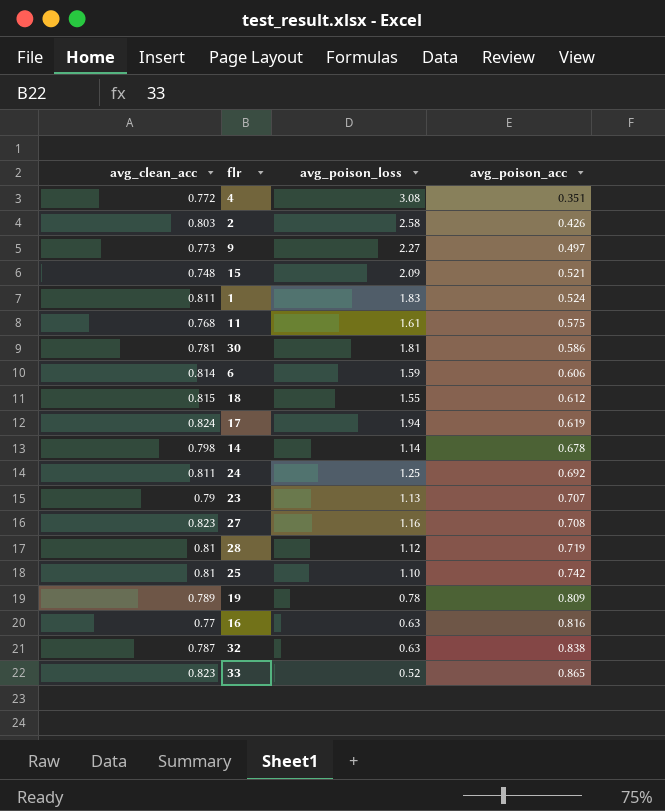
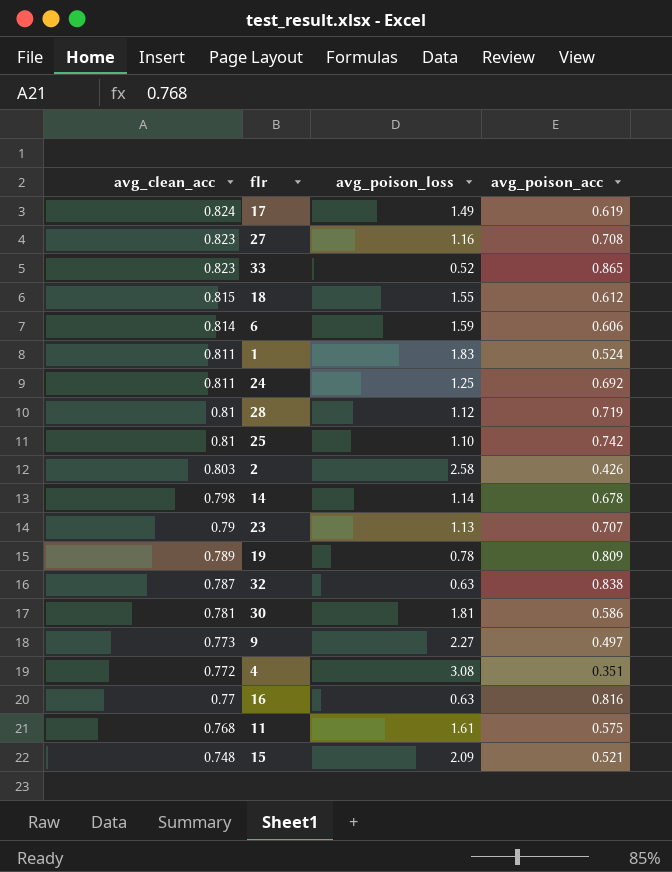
row order: avg_poison_acc ascending -> avg_clean_acc descending
17 | avg_poison_loss: 1.94 -> 1.49

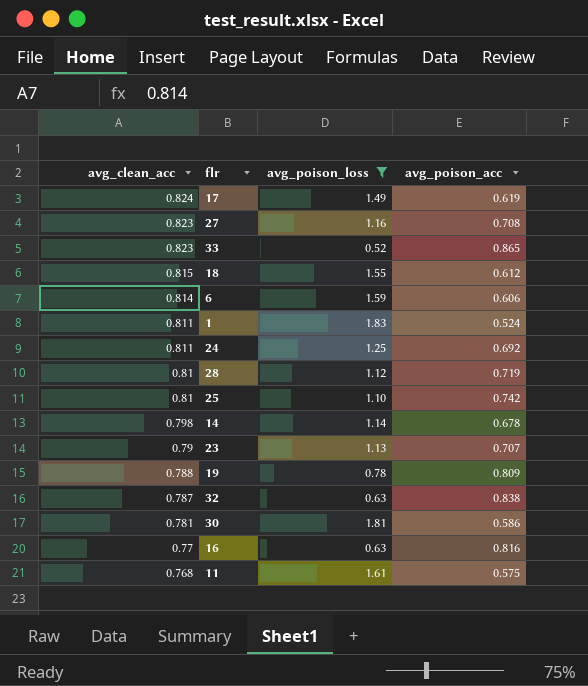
filter: none -> avg_poison_loss <= 1.83
19 | avg_clean_acc: 0.789 -> 0.788

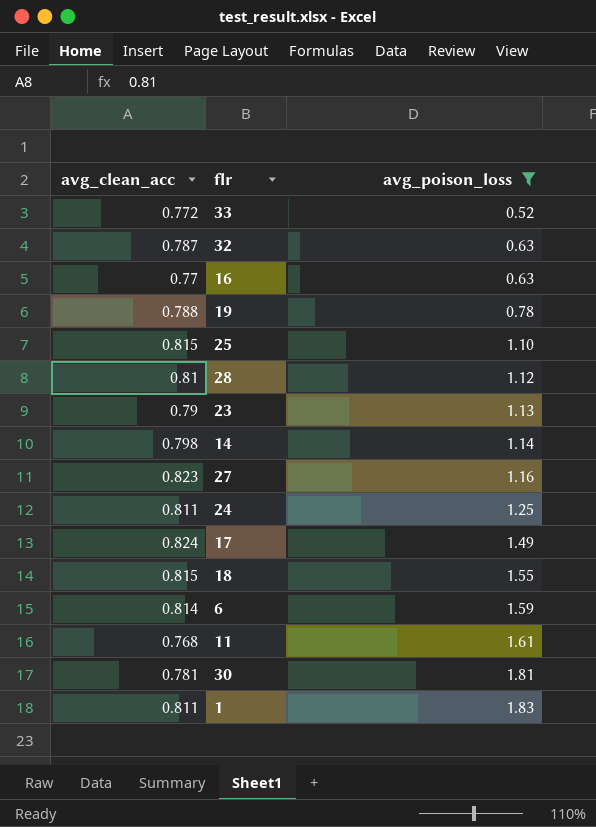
row order: avg_clean_acc descending -> avg_poison_loss ascending
column avg_poison_acc | position: 4 -> none
33 | avg_clean_acc: 0.823 -> 0.772
25 | avg_clean_acc: 0.81 -> 0.815

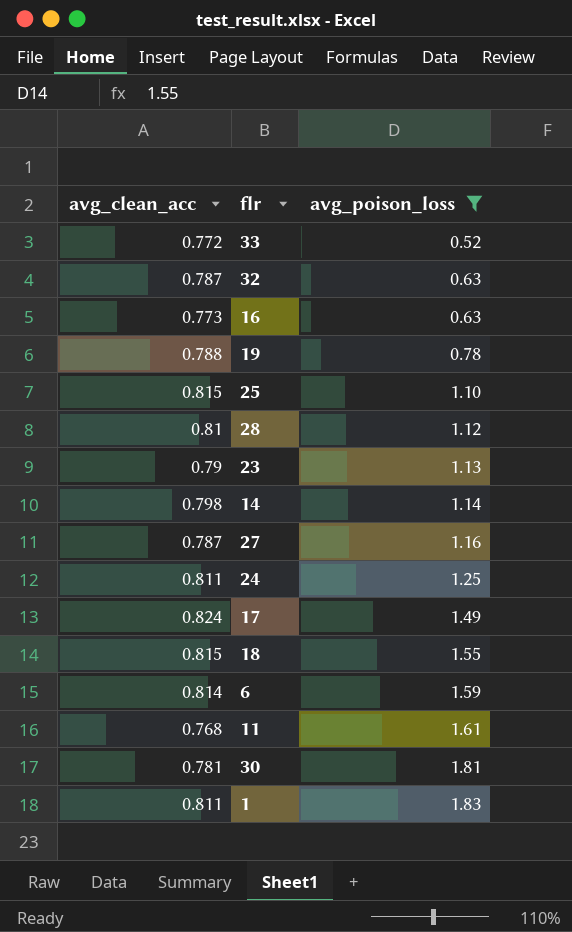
16 | avg_clean_acc: 0.77 -> 0.773
27 | avg_clean_acc: 0.823 -> 0.787

